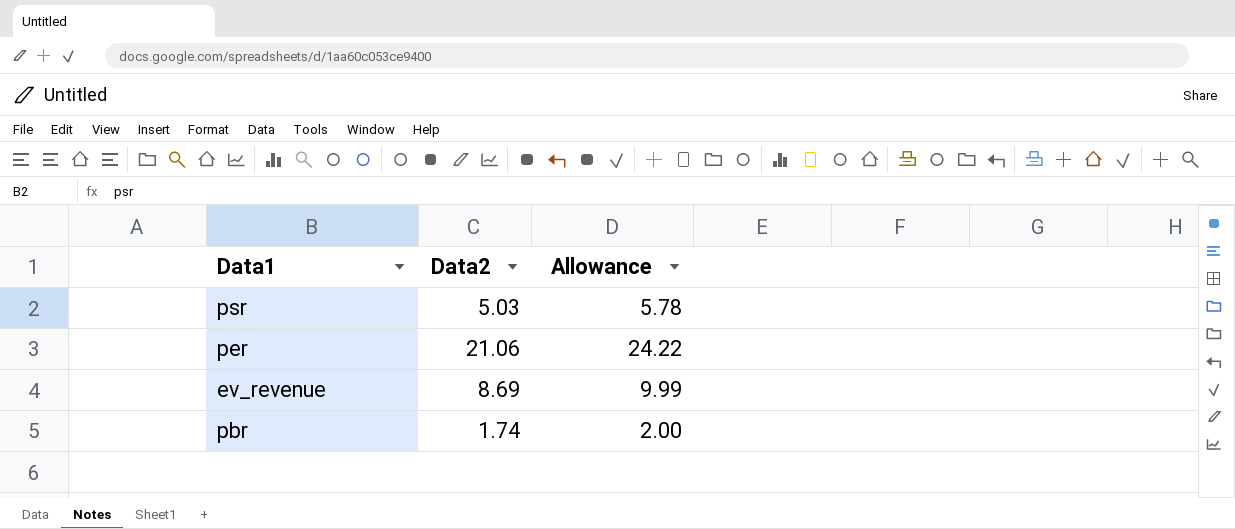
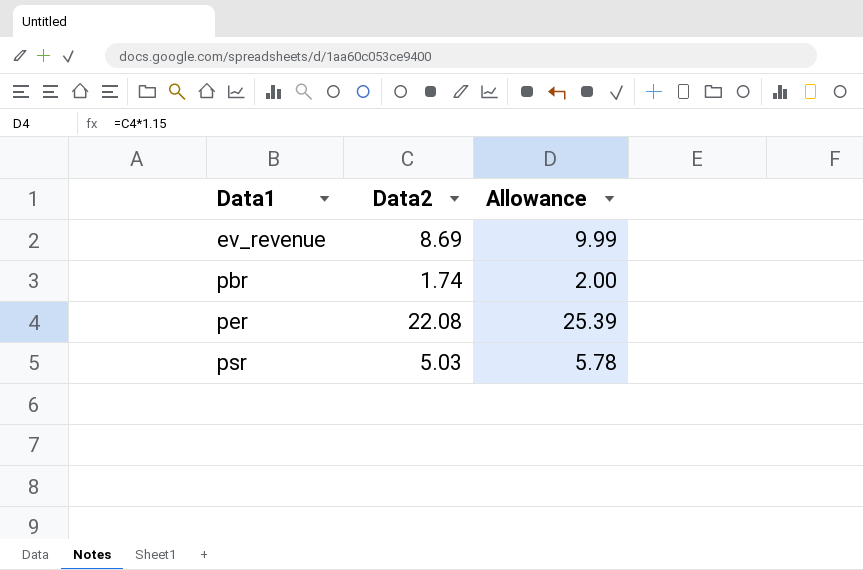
row order: none -> Data1 ascending
per | Data2: 21.06 -> 22.08
per | Allowance: 24.22 -> 25.39

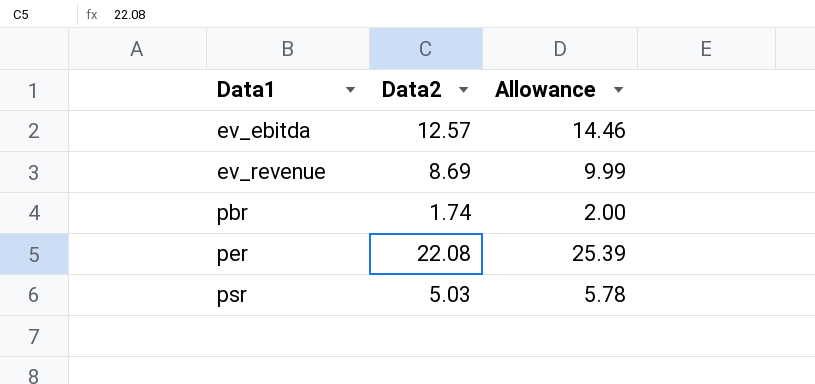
row ev_ebitda: none -> 12.57 | 14.46

